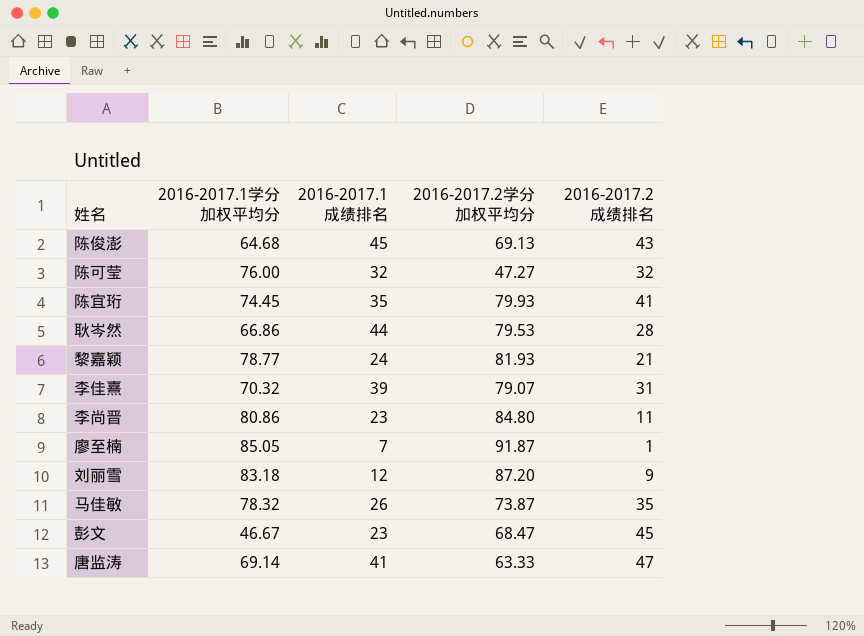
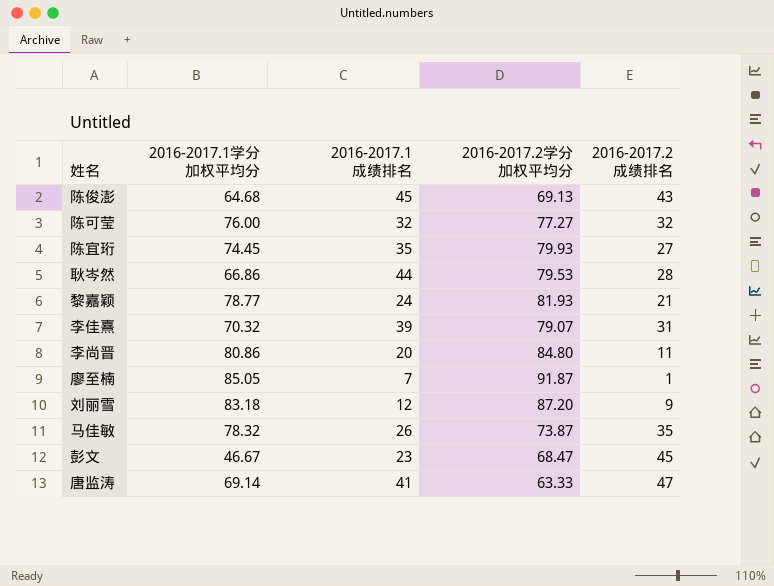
陈可莹 | 2016-2017.2学分加权平均分: 47.27 -> 77.27
陈宜珩 | 2016-2017.2成绩排名: 41 -> 27
李尚晋 | 2016-2017.1成绩排名: 23 -> 20

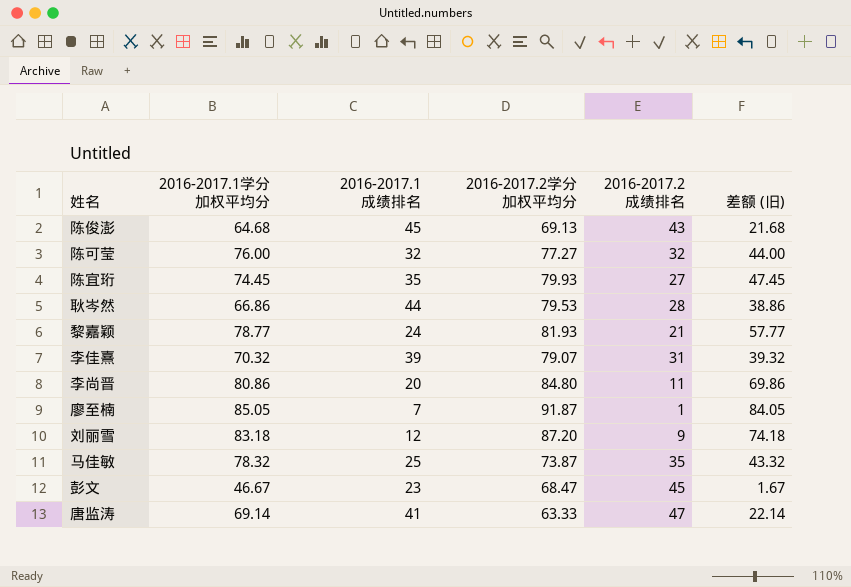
column 差额 (旧) | formula: none -> [2016-2017.1学分加权平均分] - [2016-2017.2成绩排名]
马佳敏 | 2016-2017.1成绩排名: 26 -> 25

